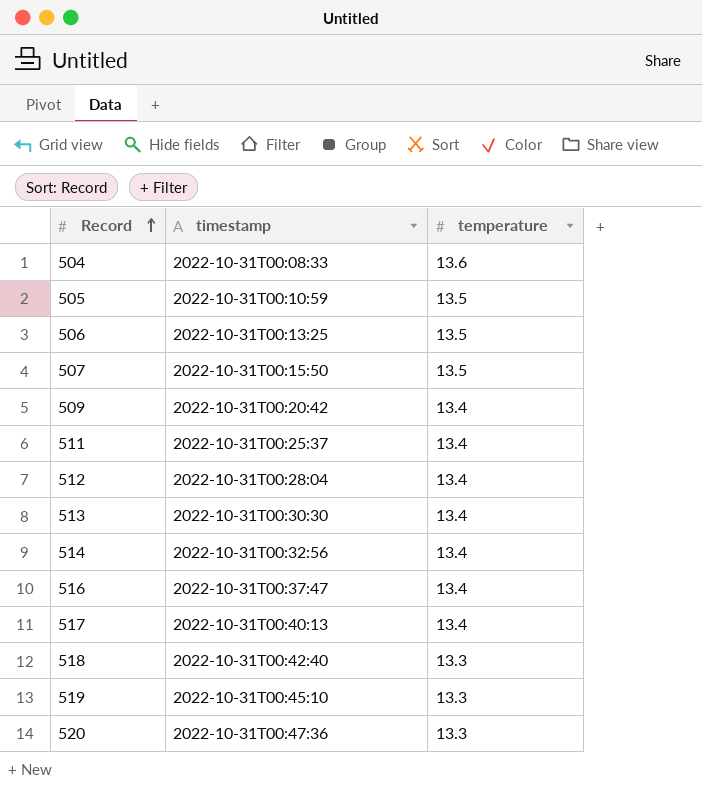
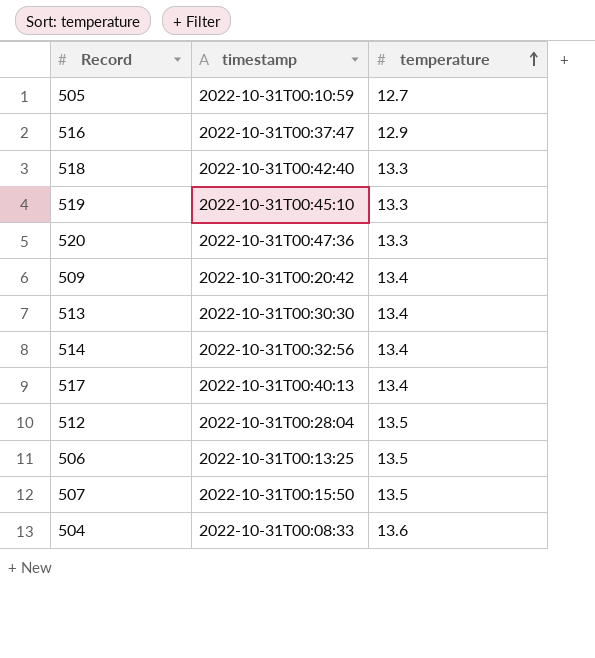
row order: Record ascending -> temperature ascending
row 511: 2022-10-31T00:25:37 | 13.4 -> none
505 | temperature: 13.5 -> 12.7
516 | temperature: 13.4 -> 12.9
512 | temperature: 13.4 -> 13.5

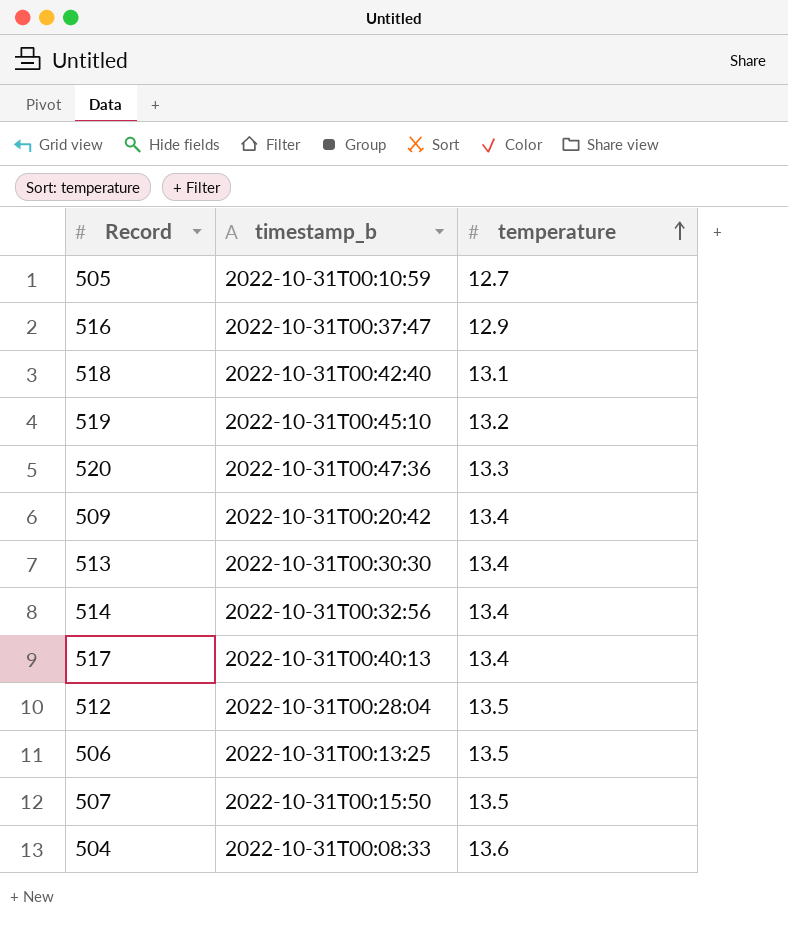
column name: timestamp -> timestamp_b
518 | temperature: 13.3 -> 13.1
519 | temperature: 13.3 -> 13.2

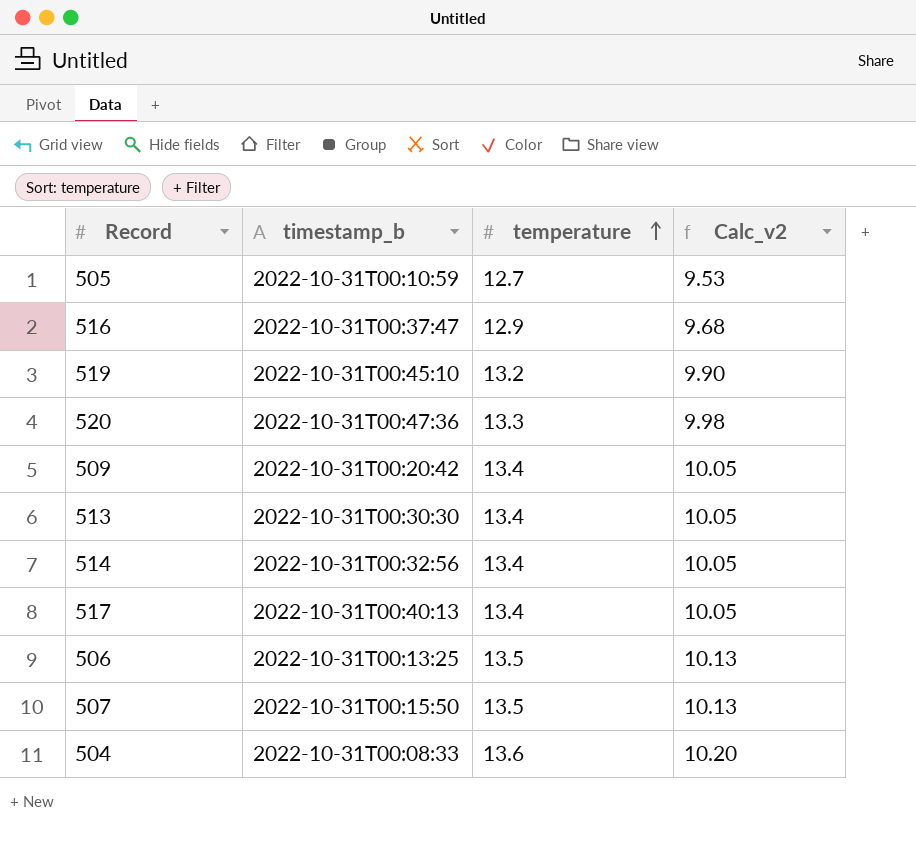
column Calc_v2 | formula: none -> [temperature] * 0.75
row 518: 2022-10-31T00:42:40 | 13.1 -> none
row 512: 2022-10-31T00:28:04 | 13.5 -> none

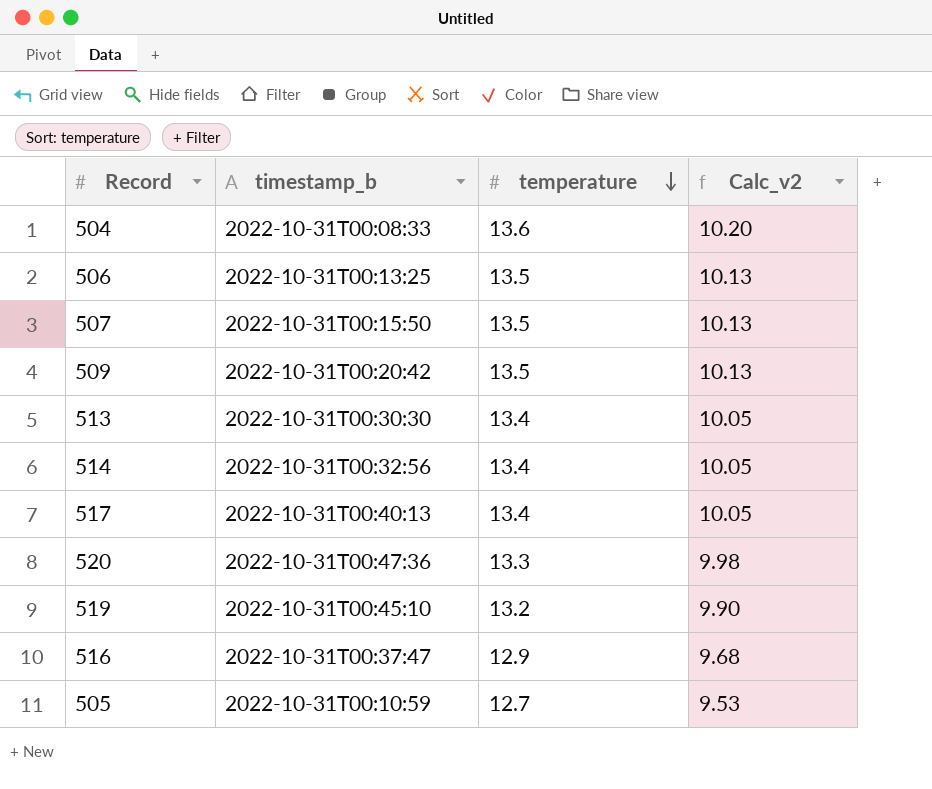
row order: temperature ascending -> temperature descending
509 | temperature: 13.4 -> 13.5
509 | Calc_v2: 10.05 -> 10.13

